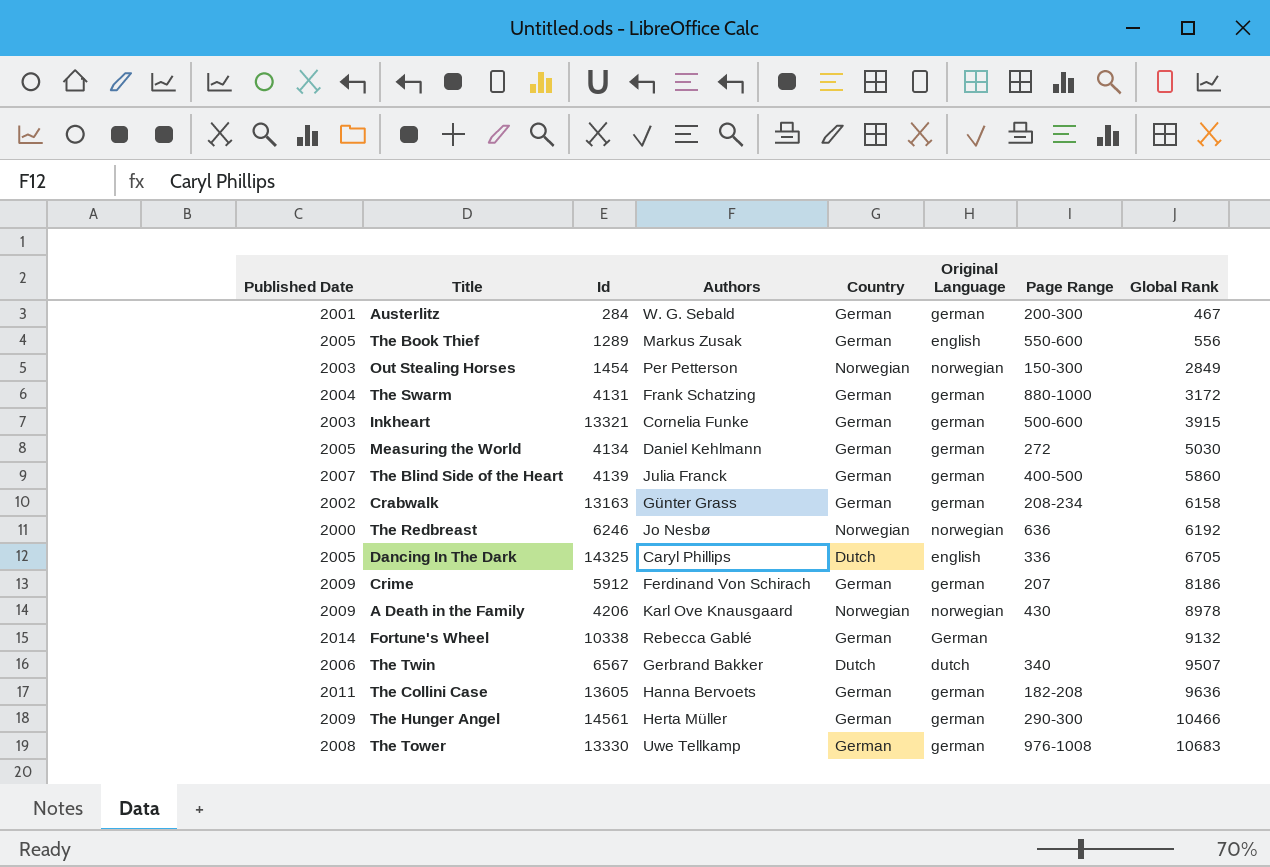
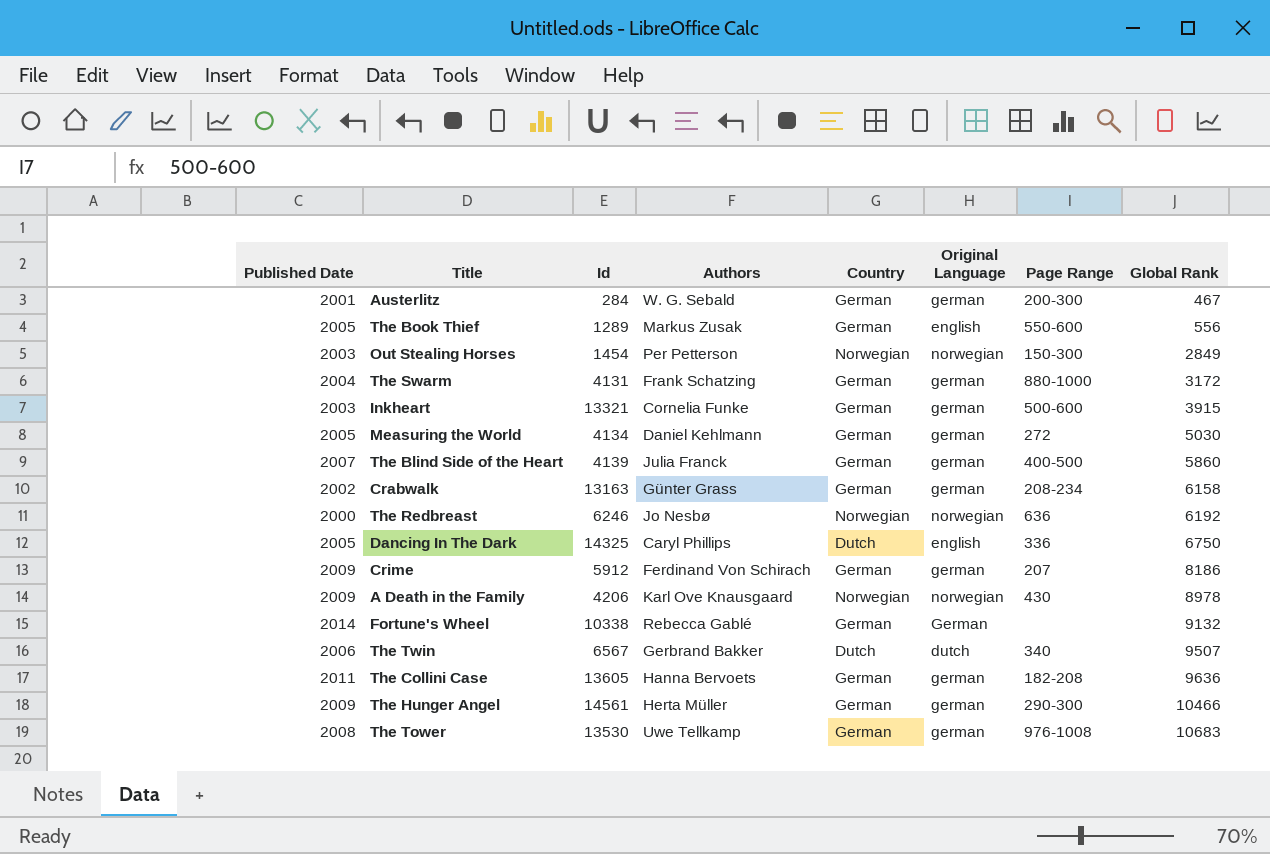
Dancing In The Dark | Global Rank: 6705 -> 6750
The Tower | Id: 13330 -> 13530

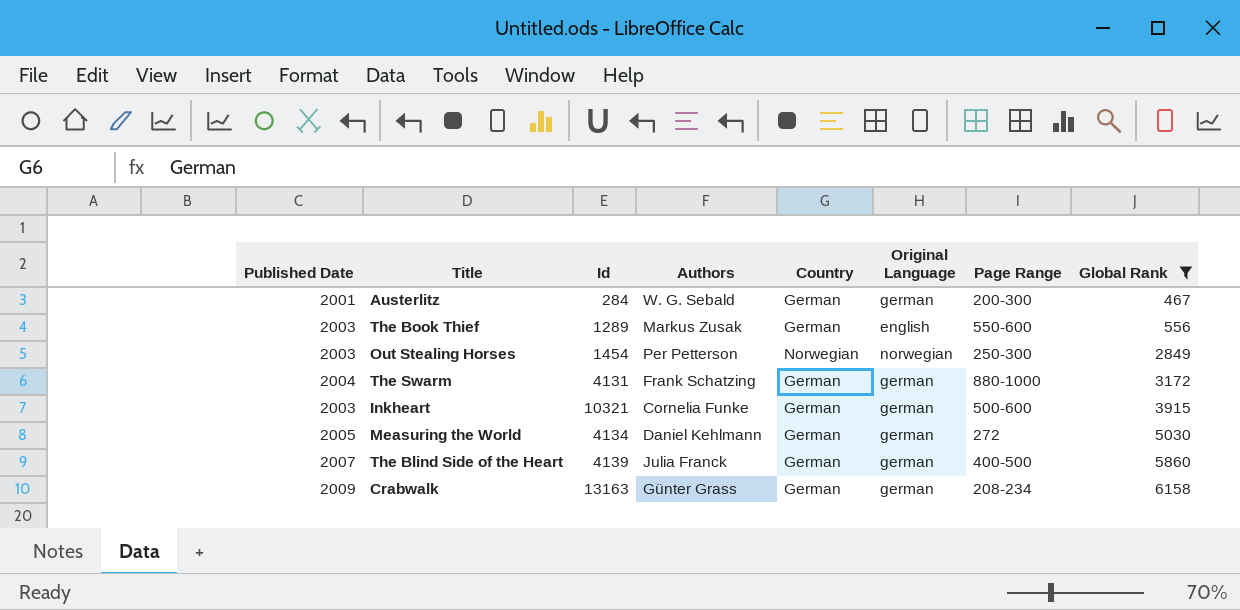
filter: none -> Global Rank <= 6158
The Book Thief | Published Date: 2005 -> 2003
Out Stealing Horses | Page Range: 150-300 -> 250-300
Inkheart | Id: 13321 -> 10321
Crabwalk | Published Date: 2002 -> 2009

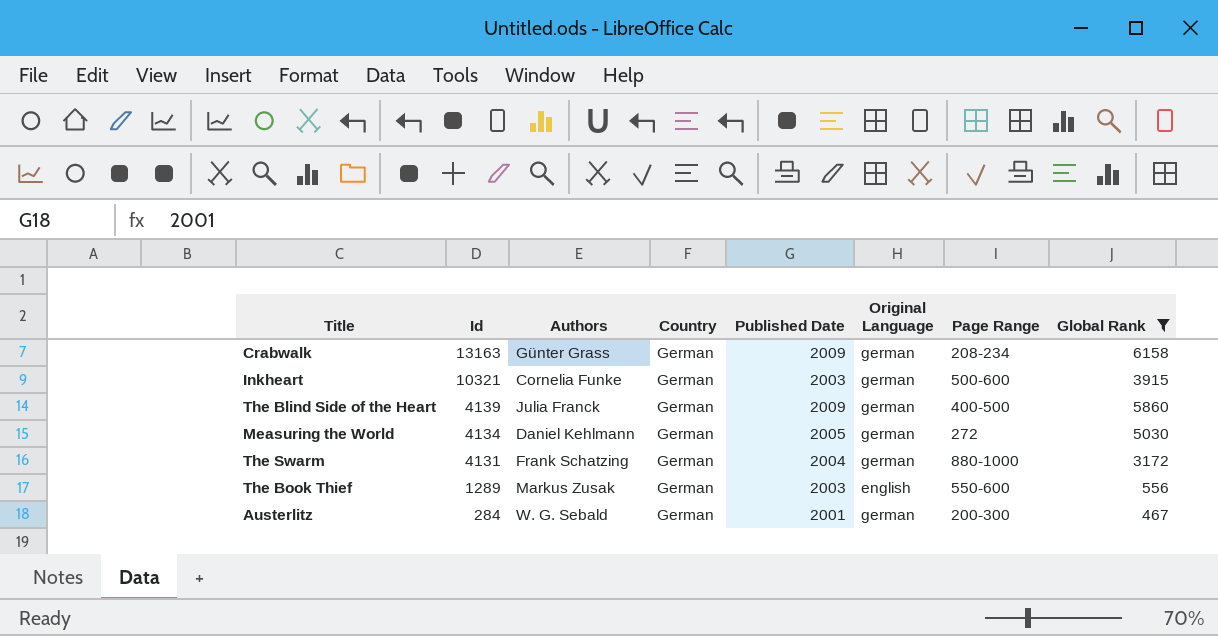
row order: Global Rank ascending -> Id descending
column Published Date | position: 1 -> 5
row Out Stealing Horses: 2003 | 1454 | Per Petterson | Norwegian | norwegian | 250-300 | 2849 -> none
The Blind Side of the Heart | Published Date: 2007 -> 2009

